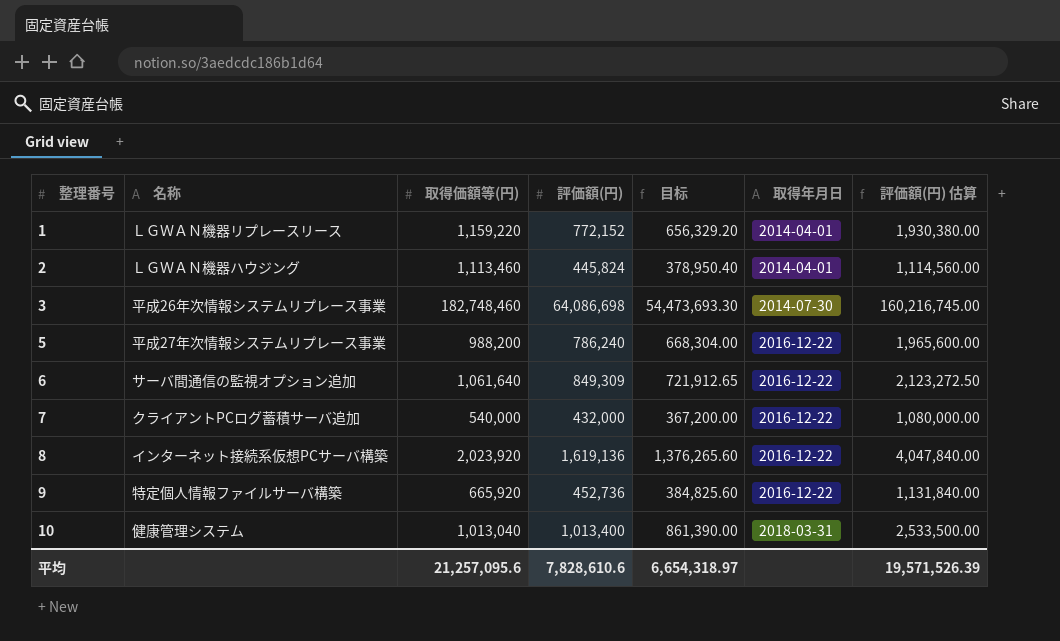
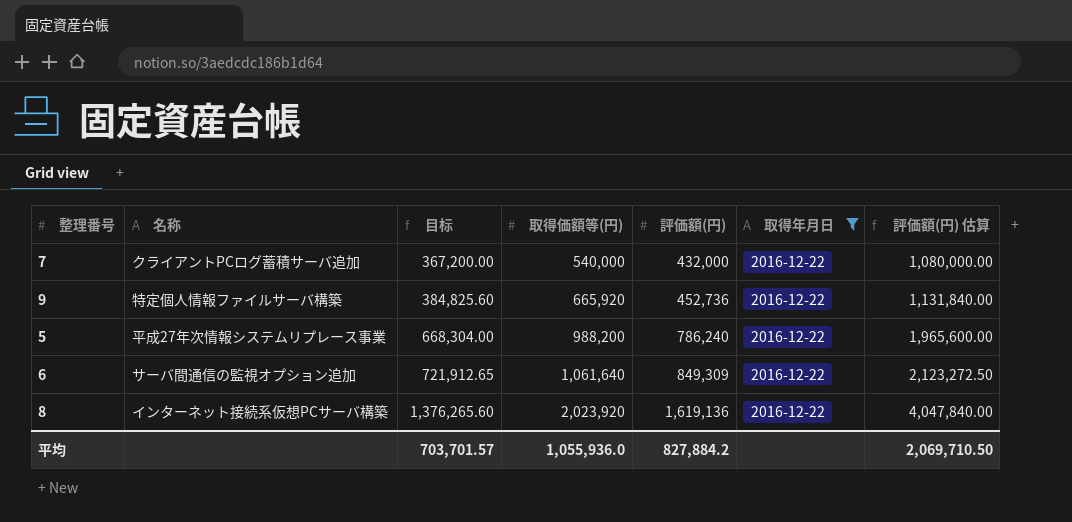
filter: none -> 取得年月日 = 2016-12-22
row order: 整理番号 ascending -> 目标 ascending
column 目标 | position: 5 -> 3
平均 | 目标: 6,654,318.97 -> 703,701.57
平均 | 取得価額等(円): 21,257,095.6 -> 1,055,936.0
平均 | 評価額(円): 7,828,610.6 -> 827,884.2
平均 | 評価額(円) 估算: 19,571,526.39 -> 2,069,710.50

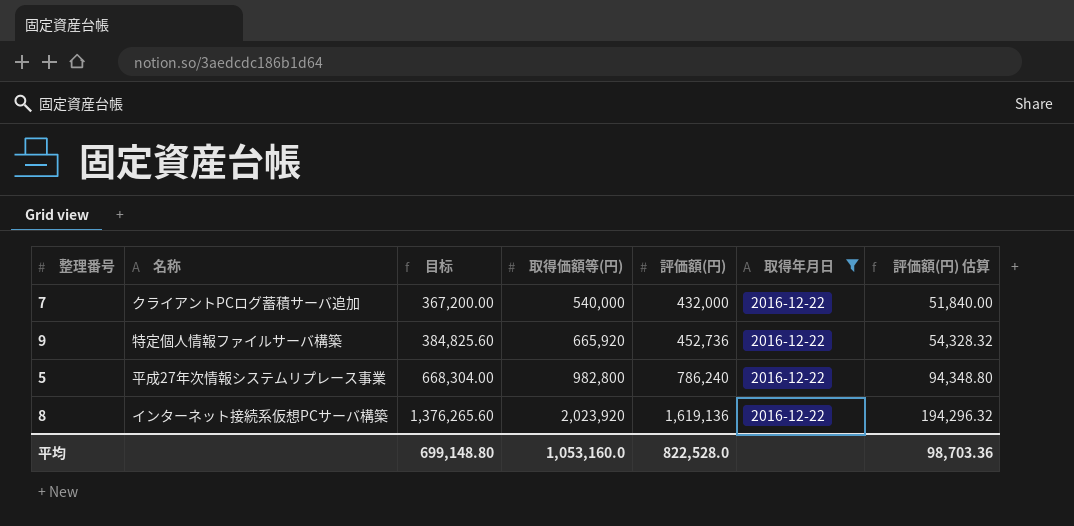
column 評価額(円) 估算 | formula: [評価額(円)] * 2.5 -> [評価額(円)] * 0.12
row 6: サーバ間通信の監視オプション追加 | 721,912.65 | 1,061,640 | 849,309 | 2016-12-22 | 2,123,272.50 -> none
5 | 取得価額等(円): 988,200 -> 982,800
平均 | 目标: 703,701.57 -> 699,148.80
平均 | 取得価額等(円): 1,055,936.0 -> 1,053,160.0
平均 | 評価額(円): 827,884.2 -> 822,528.0
平均 | 評価額(円) 估算: 2,069,710.50 -> 98,703.36

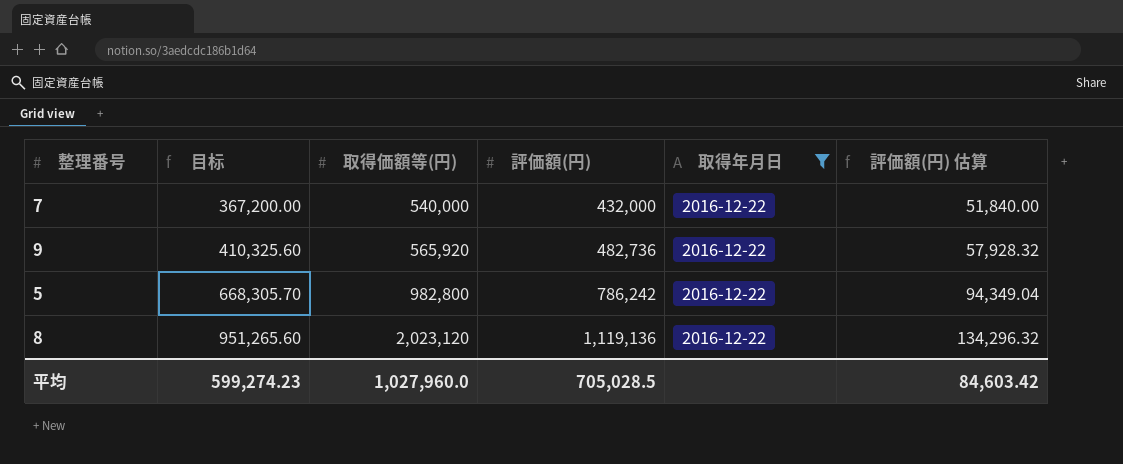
column 名称 | position: 2 -> none
9 | 目标: 384,825.60 -> 410,325.60
9 | 取得価額等(円): 665,920 -> 565,920
9 | 評価額(円): 452,736 -> 482,736
9 | 評価額(円) 估算: 54,328.32 -> 57,928.32
5 | 目标: 668,304.00 -> 668,305.70
5 | 評価額(円): 786,240 -> 786,242
5 | 評価額(円) 估算: 94,348.80 -> 94,349.04
8 | 目标: 1,376,265.60 -> 951,265.60
8 | 取得価額等(円): 2,023,920 -> 2,023,120
8 | 評価額(円): 1,619,136 -> 1,119,136
8 | 評価額(円) 估算: 194,296.32 -> 134,296.32
平均 | 目标: 699,148.80 -> 599,274.23
平均 | 取得価額等(円): 1,053,160.0 -> 1,027,960.0
平均 | 評価額(円): 822,528.0 -> 705,028.5
平均 | 評価額(円) 估算: 98,703.36 -> 84,603.42

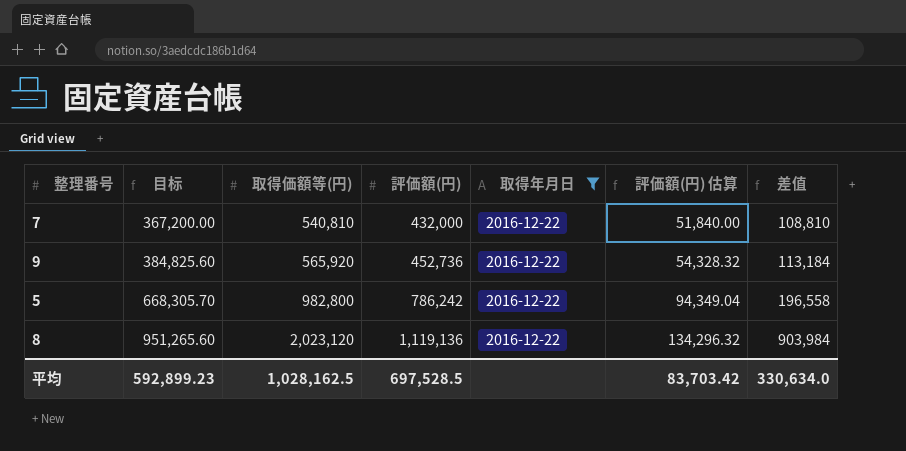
column 差值 | formula: none -> [取得価額等(円)] - [評価額(円)]
7 | 取得価額等(円): 540,000 -> 540,810
9 | 目标: 410,325.60 -> 384,825.60
9 | 評価額(円): 482,736 -> 452,736
9 | 評価額(円) 估算: 57,928.32 -> 54,328.32
平均 | 目标: 599,274.23 -> 592,899.23
平均 | 取得価額等(円): 1,027,960.0 -> 1,028,162.5
平均 | 評価額(円): 705,028.5 -> 697,528.5
平均 | 評価額(円) 估算: 84,603.42 -> 83,703.42

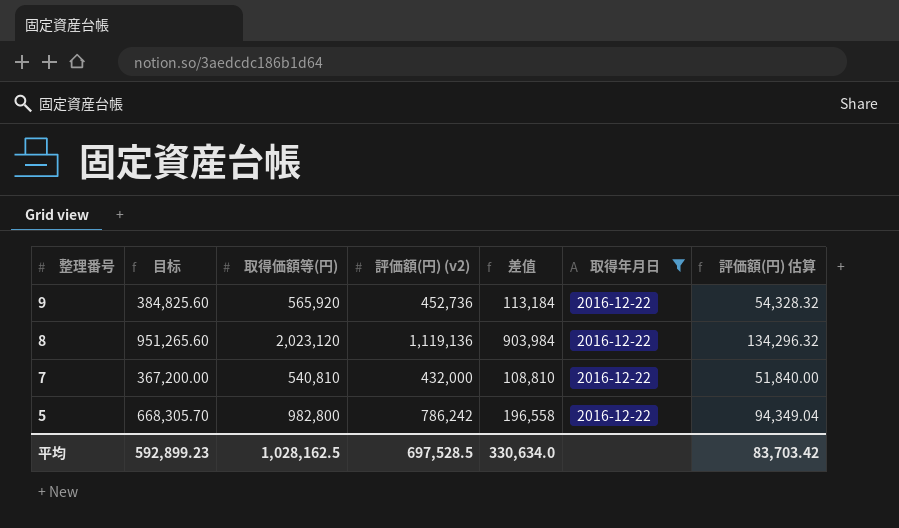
row order: 目标 ascending -> 整理番号 descending
column name: 評価額(円) -> 評価額(円) (v2)
column 差值 | position: 7 -> 5

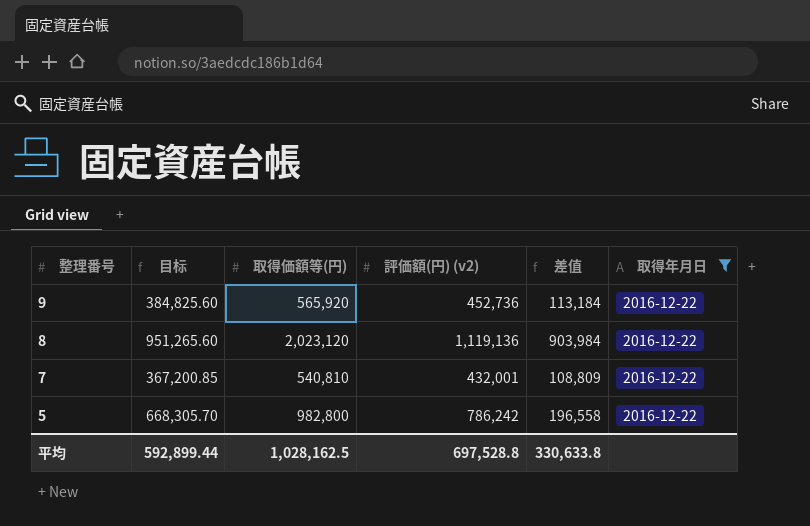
column 評価額(円) 估算 | formula: [評価額(円) (v2)] * 0.12 -> none
7 | 目标: 367,200.00 -> 367,200.85
7 | 評価額(円) (v2): 432,000 -> 432,001
7 | 差值: 108,810 -> 108,809
平均 | 目标: 592,899.23 -> 592,899.44
平均 | 評価額(円) (v2): 697,528.5 -> 697,528.8
平均 | 差值: 330,634.0 -> 330,633.8

